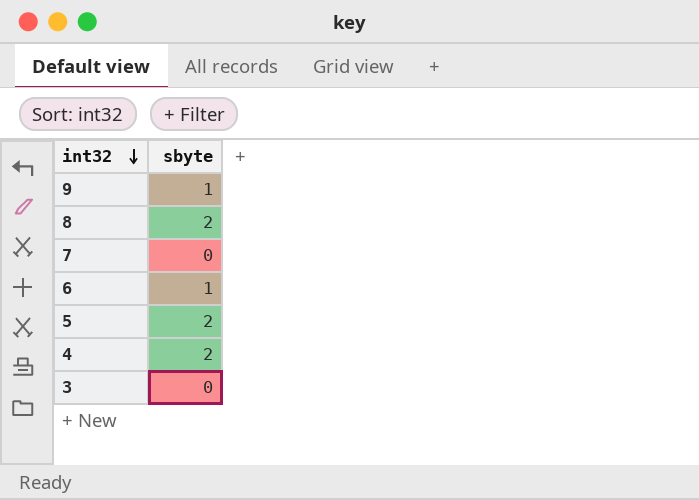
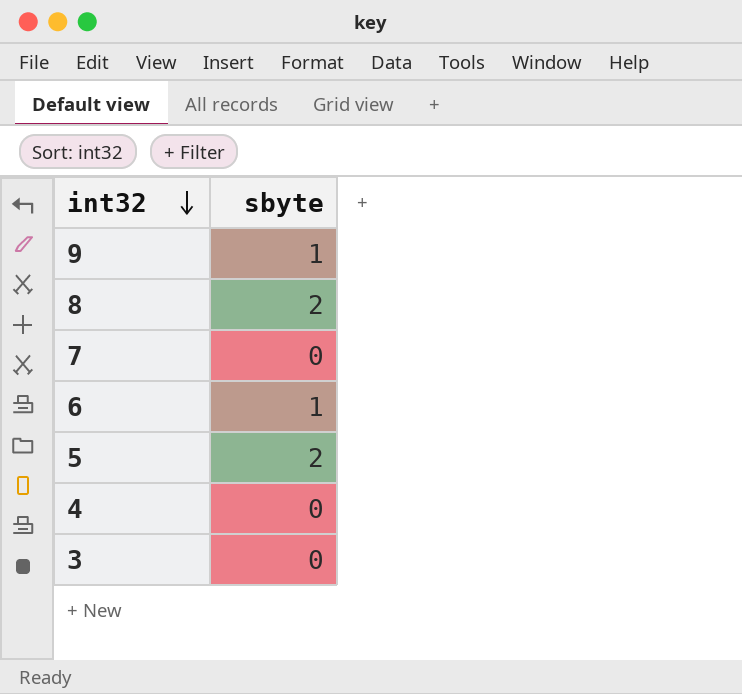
4 | sbyte: 2 -> 0

